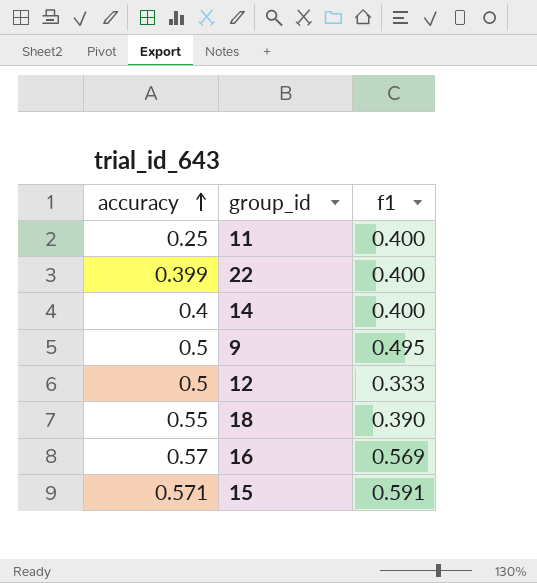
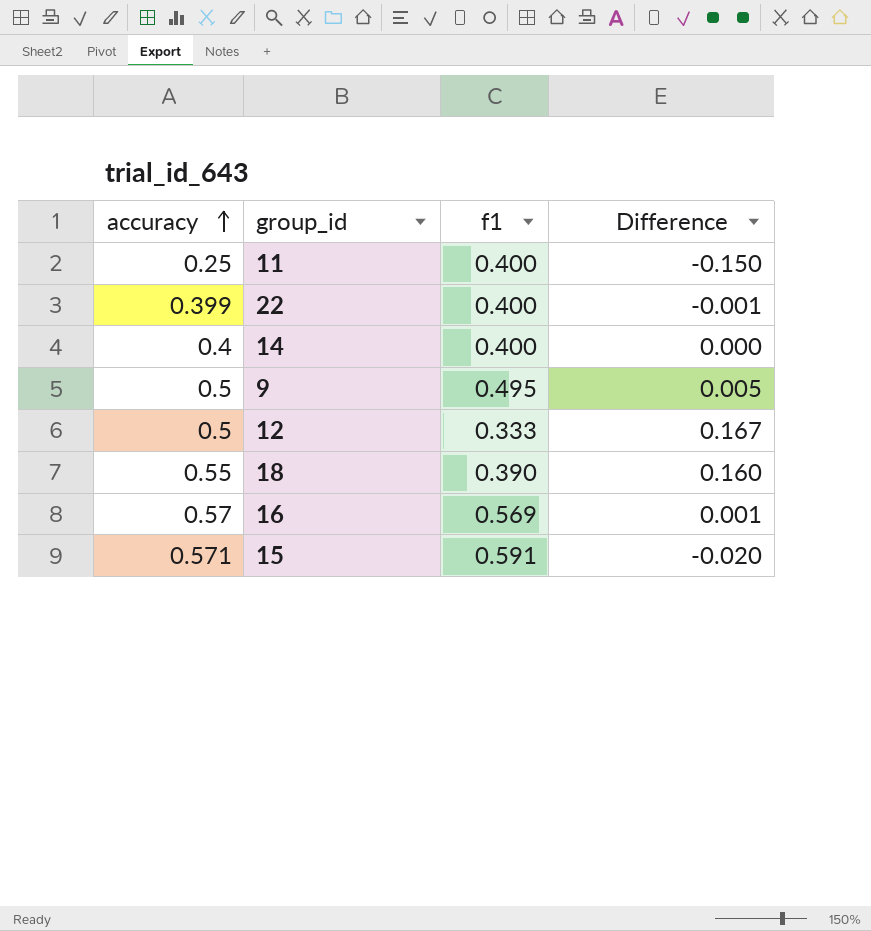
column Difference | formula: none -> [accuracy] - [f1]

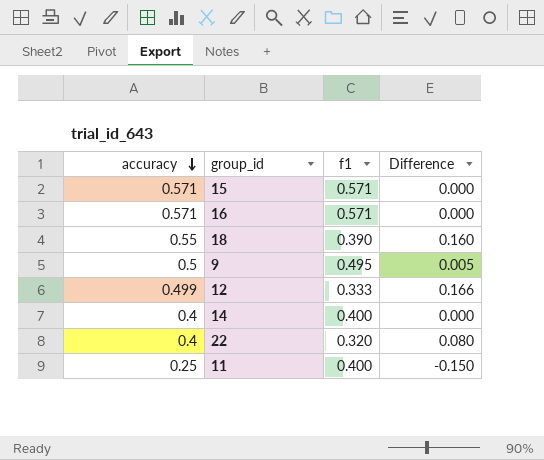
row order: accuracy ascending -> accuracy descending
15 | f1: 0.591 -> 0.571
15 | Difference: -0.020 -> 0.000
16 | accuracy: 0.57 -> 0.571
16 | f1: 0.569 -> 0.571
16 | Difference: 0.001 -> 0.000
12 | accuracy: 0.5 -> 0.499
12 | Difference: 0.167 -> 0.166
22 | accuracy: 0.399 -> 0.4
22 | f1: 0.400 -> 0.320
22 | Difference: -0.001 -> 0.080

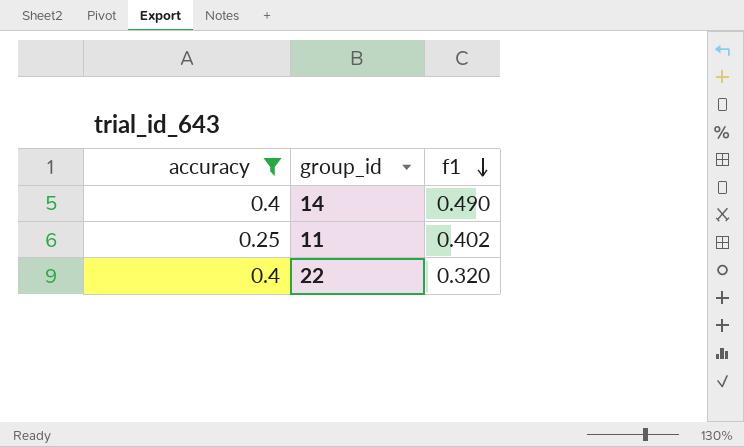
filter: none -> accuracy <= 0.4
row order: accuracy descending -> f1 descending
column Difference | formula: [accuracy] - [f1] -> none
14 | f1: 0.400 -> 0.490
11 | f1: 0.400 -> 0.402

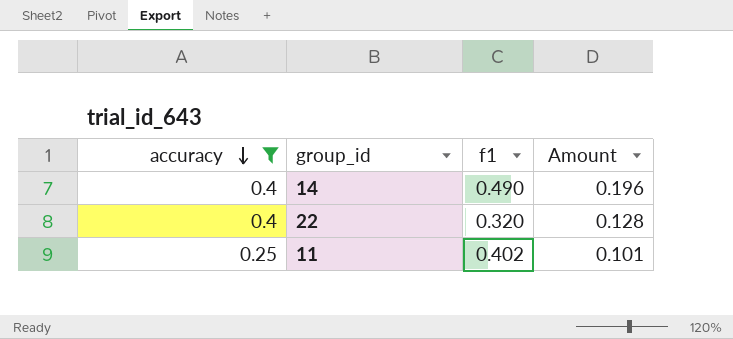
row order: f1 descending -> accuracy descending
column Amount | formula: none -> [accuracy] * [f1]

